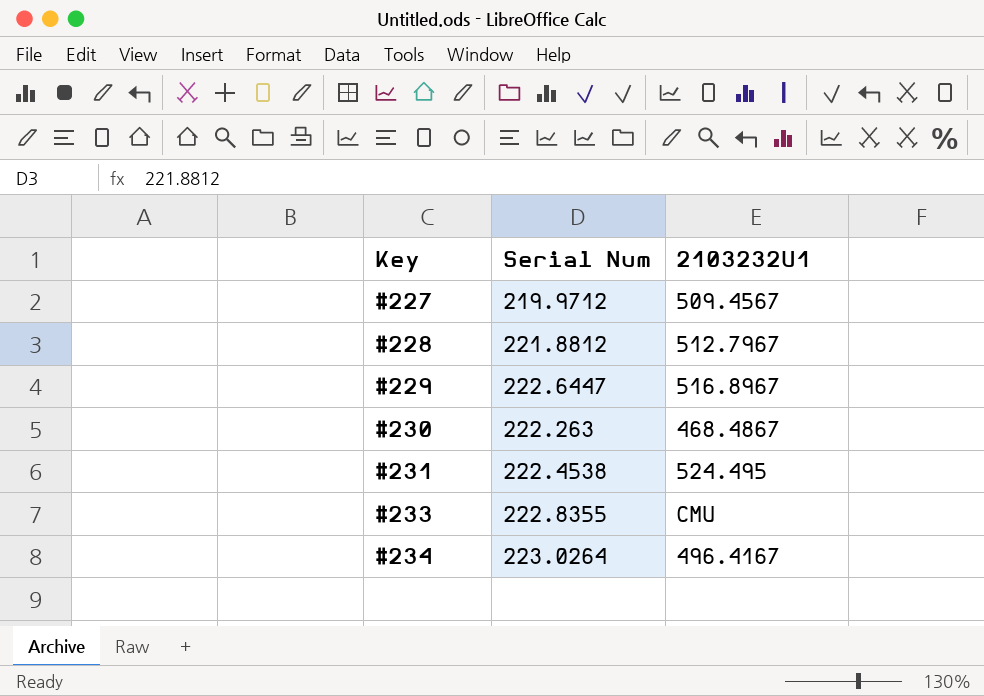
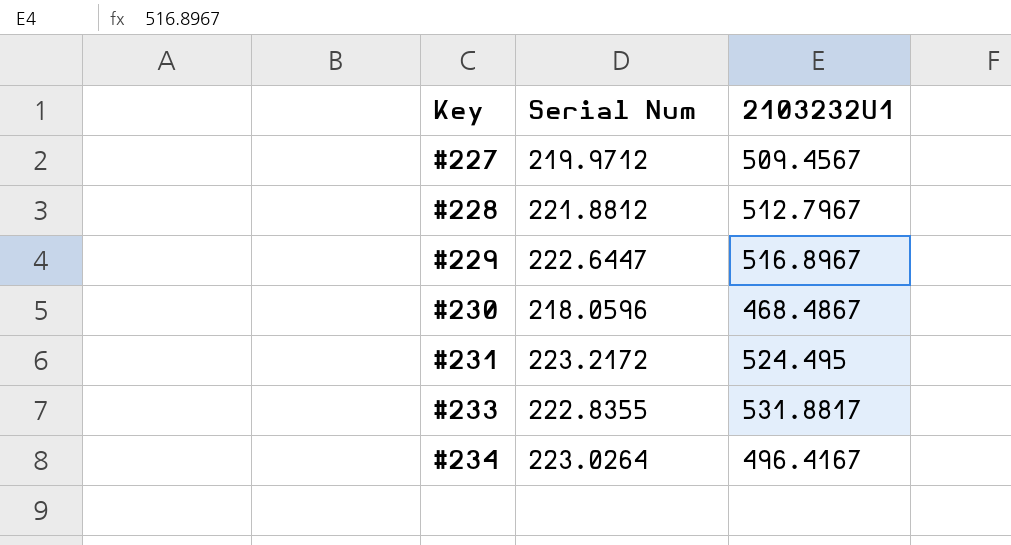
#230 | Serial Num: 222.263 -> 218.0596
#231 | Serial Num: 222.4538 -> 223.2172
#233 | 2103232U1: CMU -> 531.8817

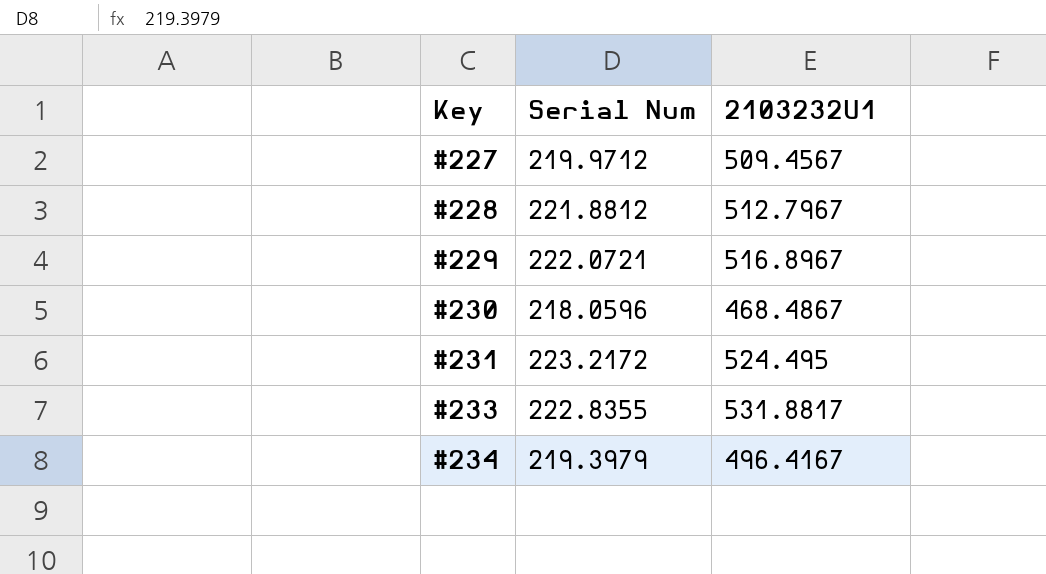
#229 | Serial Num: 222.6447 -> 222.0721
#234 | Serial Num: 223.0264 -> 219.3979

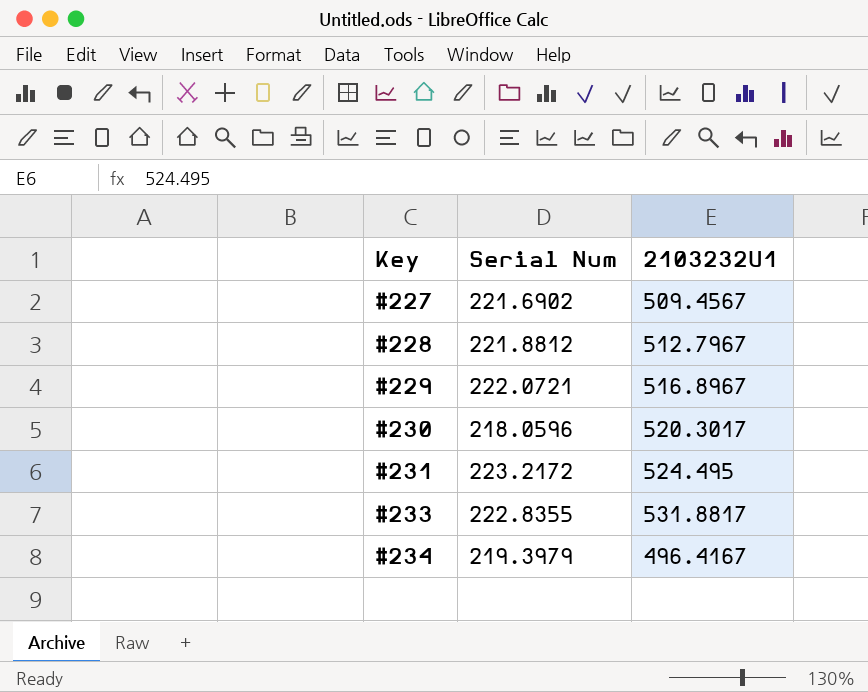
#227 | Serial Num: 219.9712 -> 221.6902
#230 | 2103232U1: 468.4867 -> 520.3017

